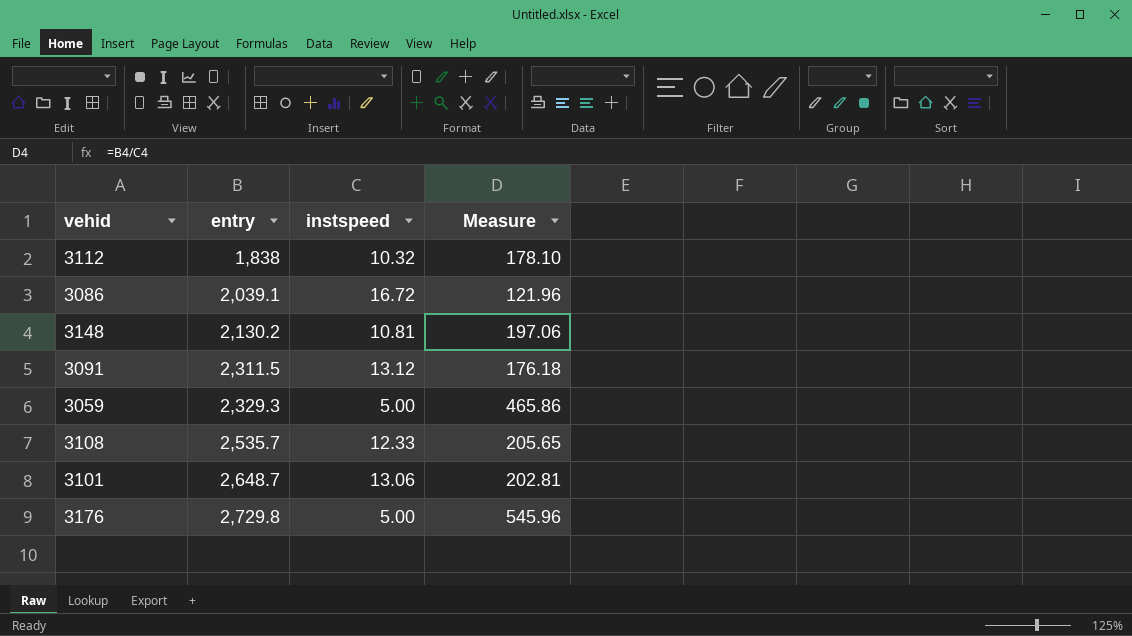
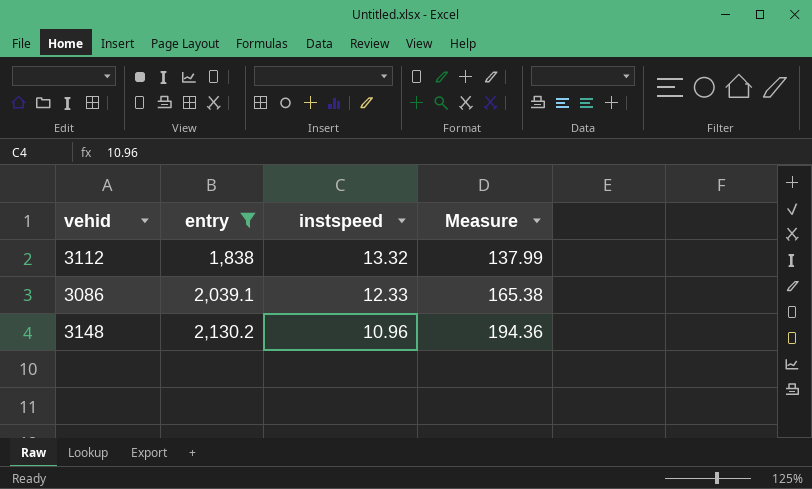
filter: none -> entry <= 2,130.2
3112 | instspeed: 10.32 -> 13.32
3112 | Measure: 178.10 -> 137.99
3086 | instspeed: 16.72 -> 12.33
3086 | Measure: 121.96 -> 165.38
3148 | instspeed: 10.81 -> 10.96
3148 | Measure: 197.06 -> 194.36

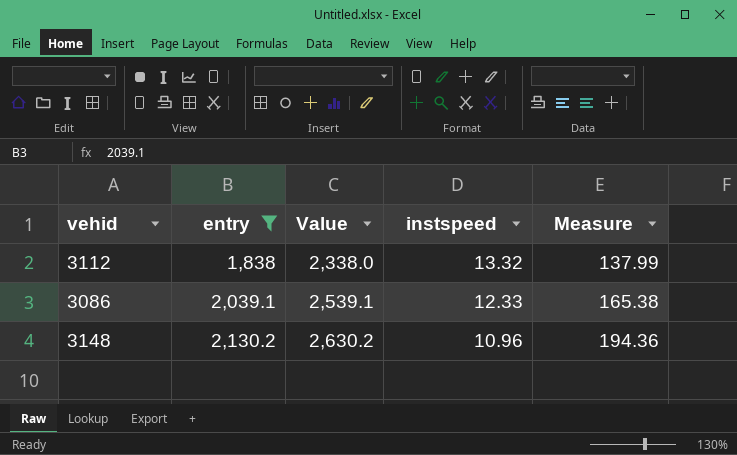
column Value | formula: none -> [entry] + 500

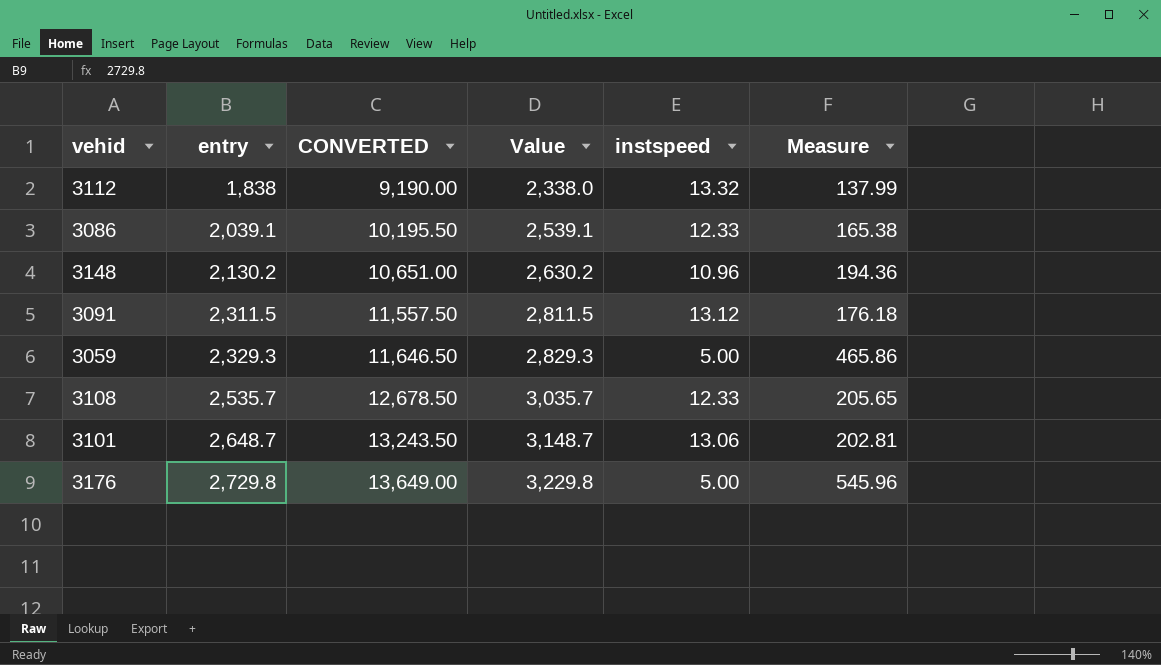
filter: entry <= 2,130.2 -> none
column CONVERTED | formula: none -> [entry] * 5

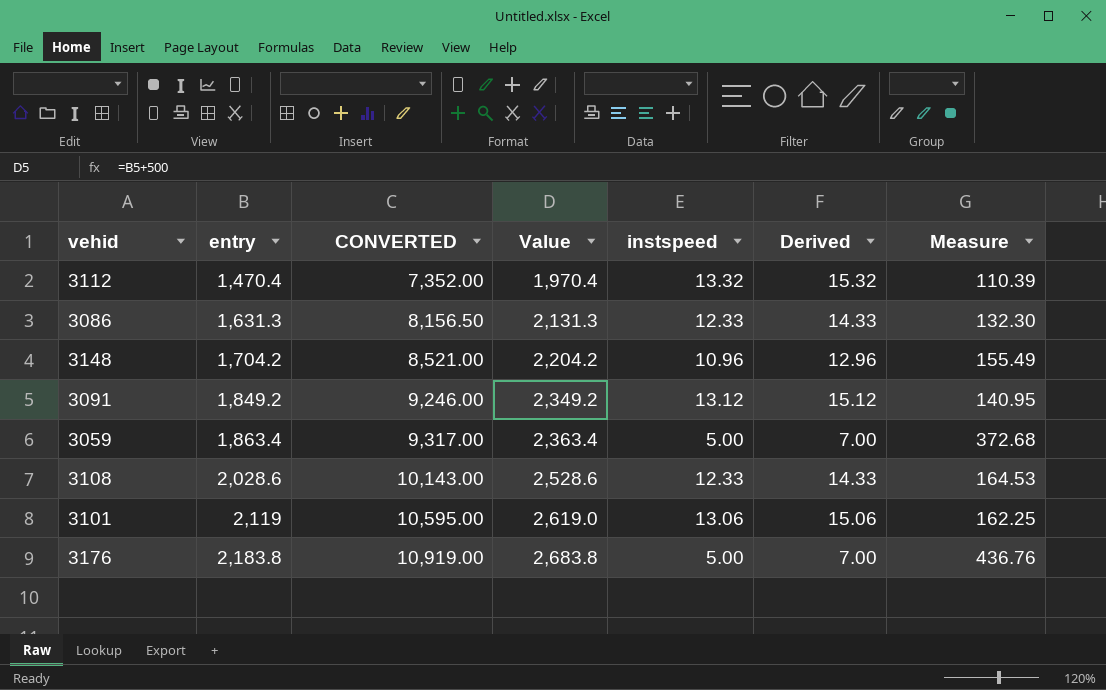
column Derived | formula: none -> [instspeed] + 2
3112 | entry: 1,838 -> 1,470.4
3112 | CONVERTED: 9,190.00 -> 7,352.00
3112 | Value: 2,338.0 -> 1,970.4
3112 | Measure: 137.99 -> 110.39
3086 | entry: 2,039.1 -> 1,631.3
3086 | CONVERTED: 10,195.50 -> 8,156.50
3086 | Value: 2,539.1 -> 2,131.3
3086 | Measure: 165.38 -> 132.30
3148 | entry: 2,130.2 -> 1,704.2
3148 | CONVERTED: 10,651.00 -> 8,521.00
3148 | Value: 2,630.2 -> 2,204.2
3148 | Measure: 194.36 -> 155.49
3091 | entry: 2,311.5 -> 1,849.2
3091 | CONVERTED: 11,557.50 -> 9,246.00
3091 | Value: 2,811.5 -> 2,349.2
3091 | Measure: 176.18 -> 140.95
3059 | entry: 2,329.3 -> 1,863.4
3059 | CONVERTED: 11,646.50 -> 9,317.00
3059 | Value: 2,829.3 -> 2,363.4
3059 | Measure: 465.86 -> 372.68
3108 | entry: 2,535.7 -> 2,028.6
3108 | CONVERTED: 12,678.50 -> 10,143.00
3108 | Value: 3,035.7 -> 2,528.6
3108 | Measure: 205.65 -> 164.53
3101 | entry: 2,648.7 -> 2,119
3101 | CONVERTED: 13,243.50 -> 10,595.00
3101 | Value: 3,148.7 -> 2,619.0
3101 | Measure: 202.81 -> 162.25
3176 | entry: 2,729.8 -> 2,183.8
3176 | CONVERTED: 13,649.00 -> 10,919.00
3176 | Value: 3,229.8 -> 2,683.8
3176 | Measure: 545.96 -> 436.76

